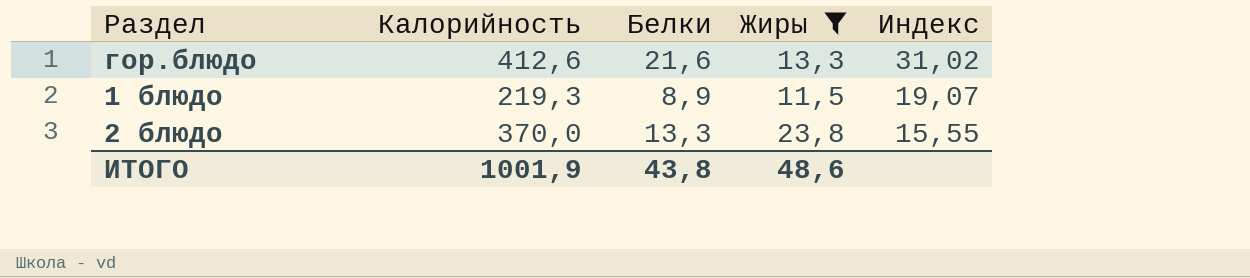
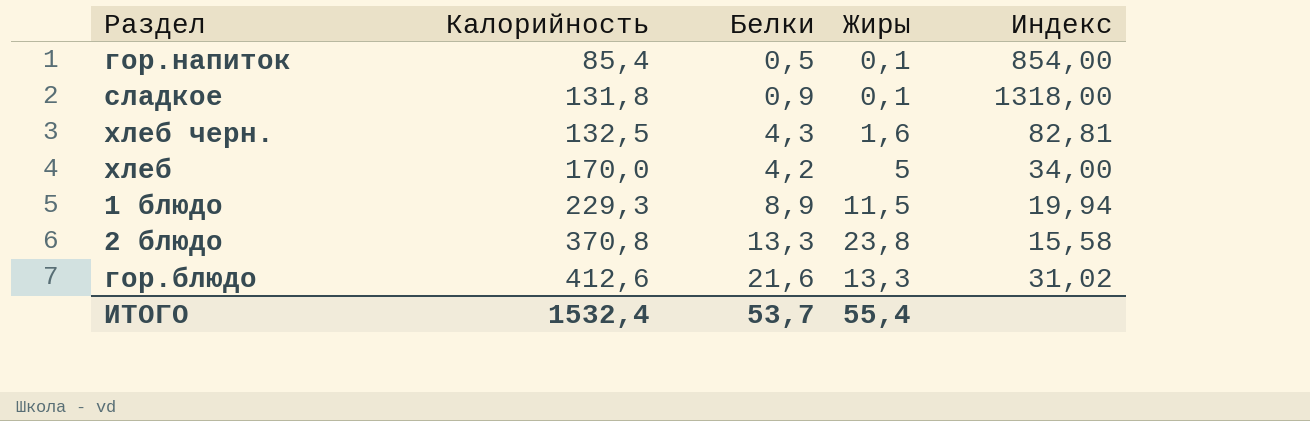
filter: Жиры >= 11,5 -> none
row order: Индекс descending -> Калорийность ascending
1 блюдо | Калорийность: 219,3 -> 229,3
1 блюдо | Индекс: 19,07 -> 19,94
2 блюдо | Калорийность: 370,0 -> 370,8
2 блюдо | Индекс: 15,55 -> 15,58
ИТОГО | Калорийность: 1001,9 -> 1532,4
ИТОГО | Белки: 43,8 -> 53,7
ИТОГО | Жиры: 48,6 -> 55,4

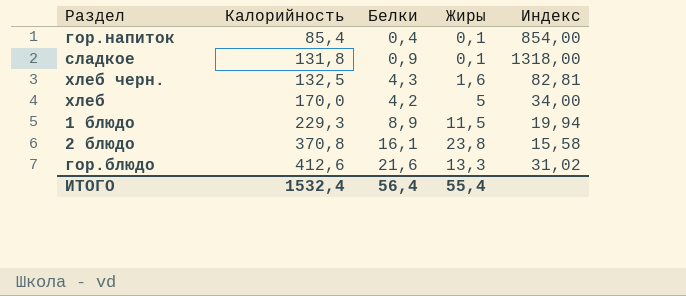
гор.напиток | Белки: 0,5 -> 0,4
2 блюдо | Белки: 13,3 -> 16,1
ИТОГО | Белки: 53,7 -> 56,4

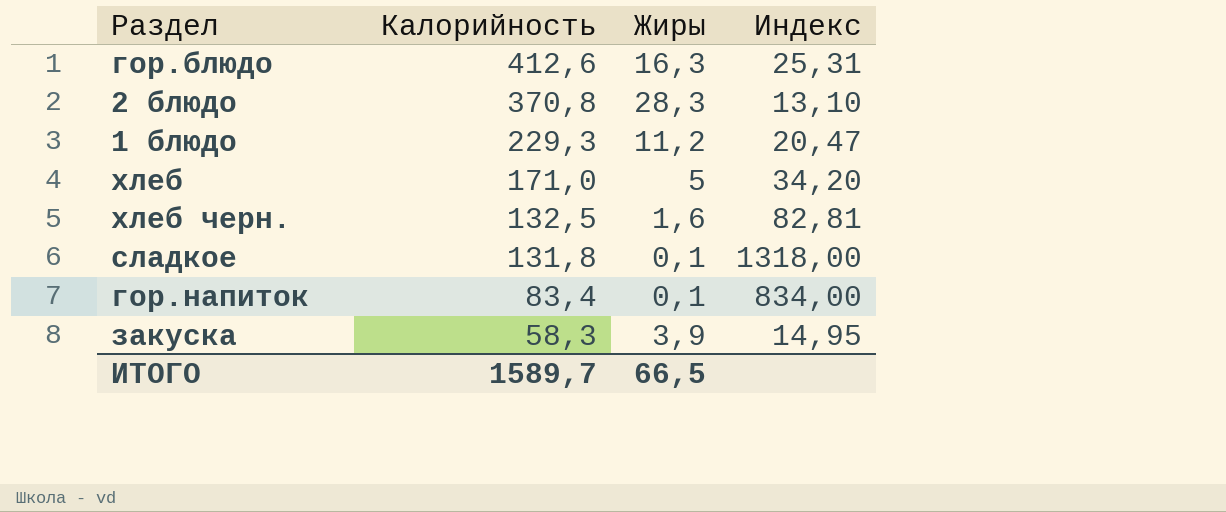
row order: Калорийность ascending -> Калорийность descending
column Белки | position: 3 -> none
гор.блюдо | Жиры: 13,3 -> 16,3
гор.блюдо | Индекс: 31,02 -> 25,31
2 блюдо | Жиры: 23,8 -> 28,3
2 блюдо | Индекс: 15,58 -> 13,10
1 блюдо | Жиры: 11,5 -> 11,2
1 блюдо | Индекс: 19,94 -> 20,47
хлеб | Калорийность: 170,0 -> 171,0
хлеб | Индекс: 34,00 -> 34,20
гор.напиток | Калорийность: 85,4 -> 83,4
гор.напиток | Индекс: 854,00 -> 834,00
row закуска: none -> 58,3 | 3,9 | 14,95
ИТОГО | Калорийность: 1532,4 -> 1589,7
ИТОГО | Жиры: 55,4 -> 66,5

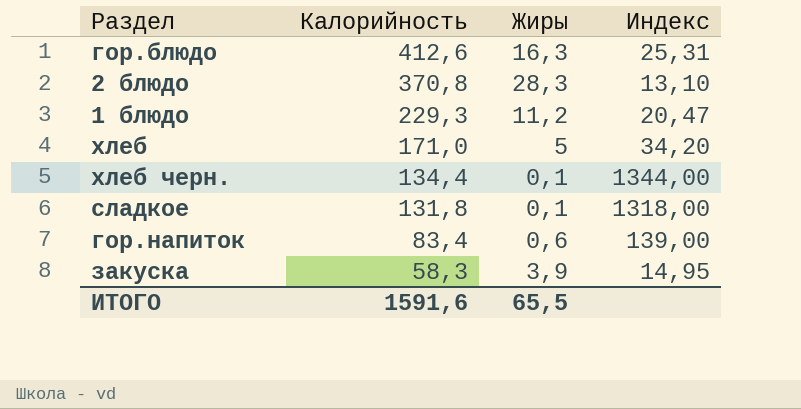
хлеб черн. | Калорийность: 132,5 -> 134,4
хлеб черн. | Жиры: 1,6 -> 0,1
хлеб черн. | Индекс: 82,81 -> 1344,00
гор.напиток | Жиры: 0,1 -> 0,6
гор.напиток | Индекс: 834,00 -> 139,00
ИТОГО | Калорийность: 1589,7 -> 1591,6
ИТОГО | Жиры: 66,5 -> 65,5

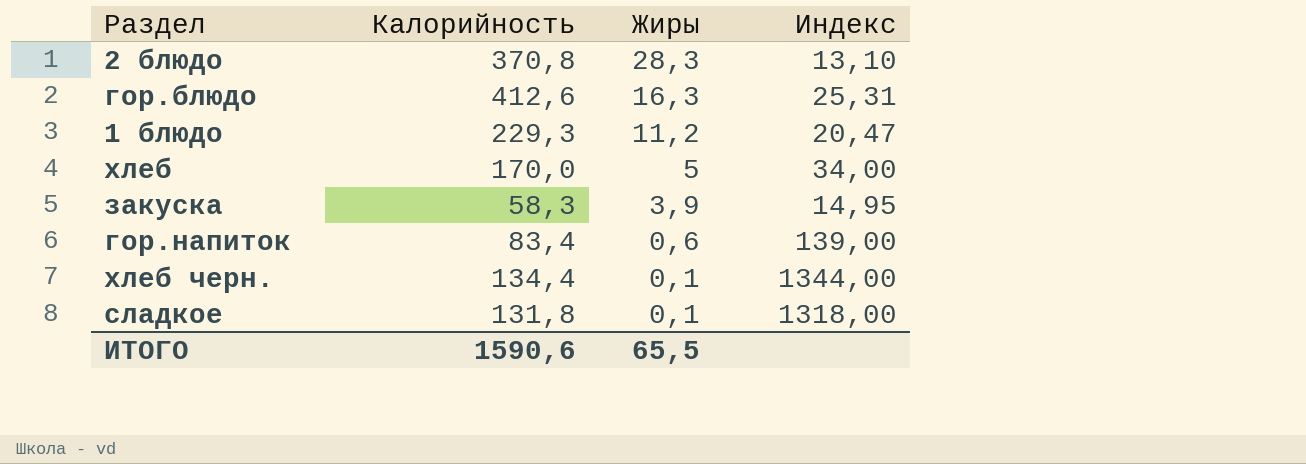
row order: Калорийность descending -> Жиры descending
хлеб | Калорийность: 171,0 -> 170,0
хлеб | Индекс: 34,20 -> 34,00
ИТОГО | Калорийность: 1591,6 -> 1590,6

